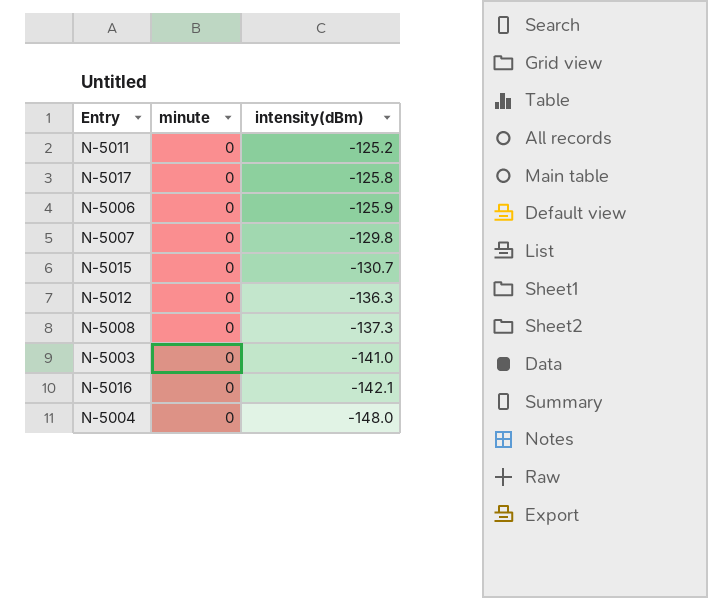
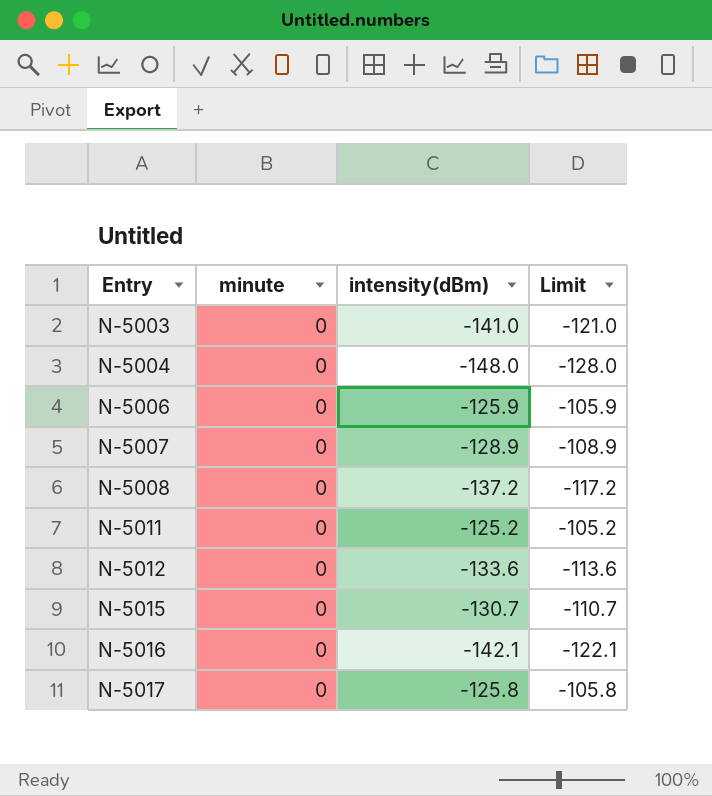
row order: intensity(dBm) descending -> Entry ascending
column Limit | formula: none -> [intensity(dBm)] + 20
N-5007 | intensity(dBm): -129.8 -> -128.9
N-5008 | intensity(dBm): -137.3 -> -137.2
N-5012 | intensity(dBm): -136.3 -> -133.6

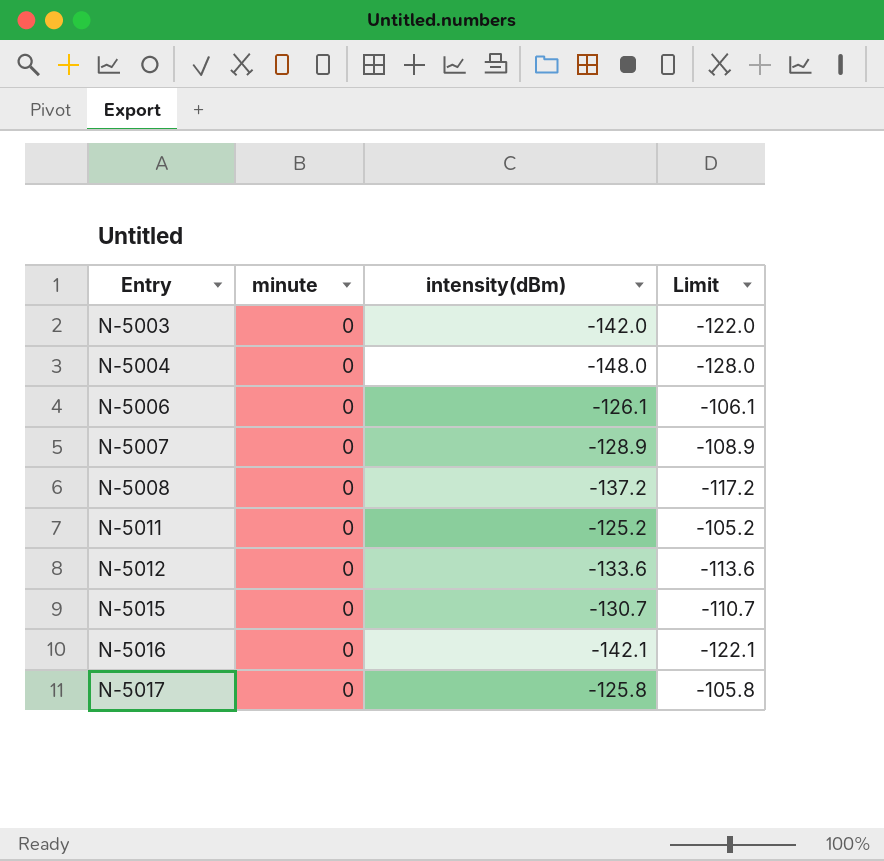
N-5003 | intensity(dBm): -141.0 -> -142.0
N-5003 | Limit: -121.0 -> -122.0
N-5006 | intensity(dBm): -125.9 -> -126.1
N-5006 | Limit: -105.9 -> -106.1

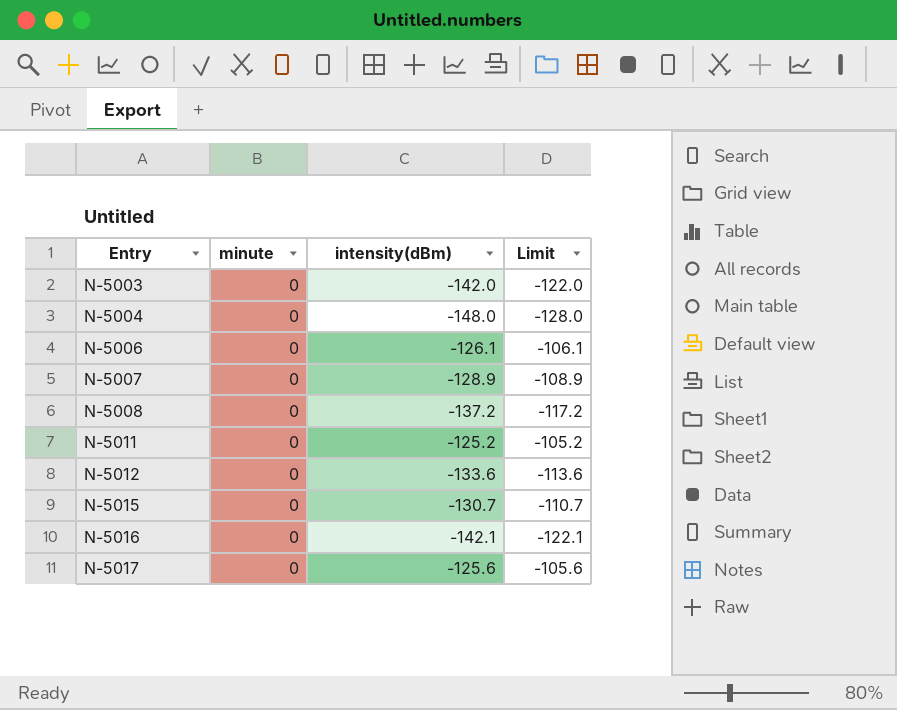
N-5017 | intensity(dBm): -125.8 -> -125.6
N-5017 | Limit: -105.8 -> -105.6

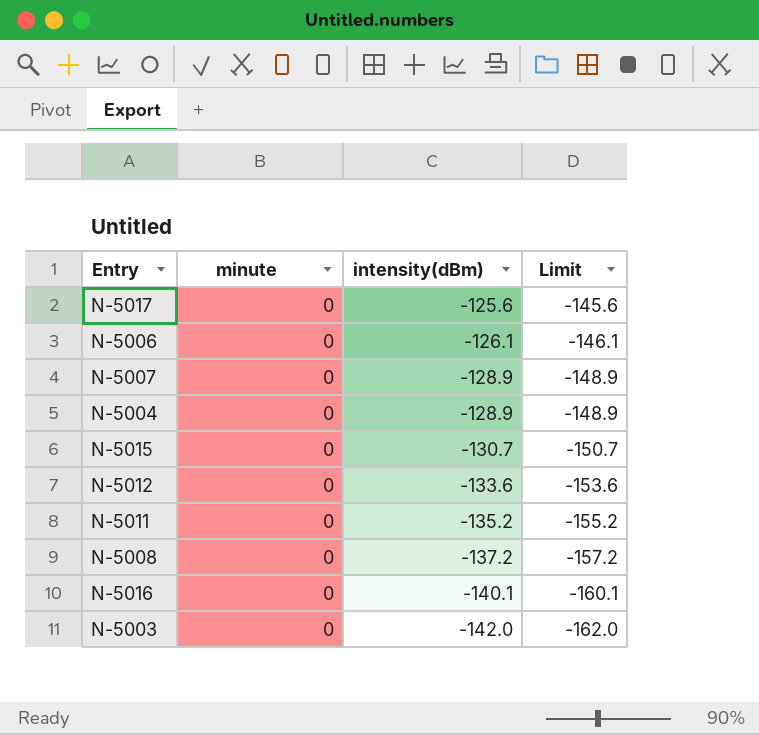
row order: Entry ascending -> intensity(dBm) descending
column Limit | formula: [intensity(dBm)] + 20 -> [intensity(dBm)] - 20
N-5004 | intensity(dBm): -148.0 -> -128.9
N-5011 | intensity(dBm): -125.2 -> -135.2
N-5016 | intensity(dBm): -142.1 -> -140.1

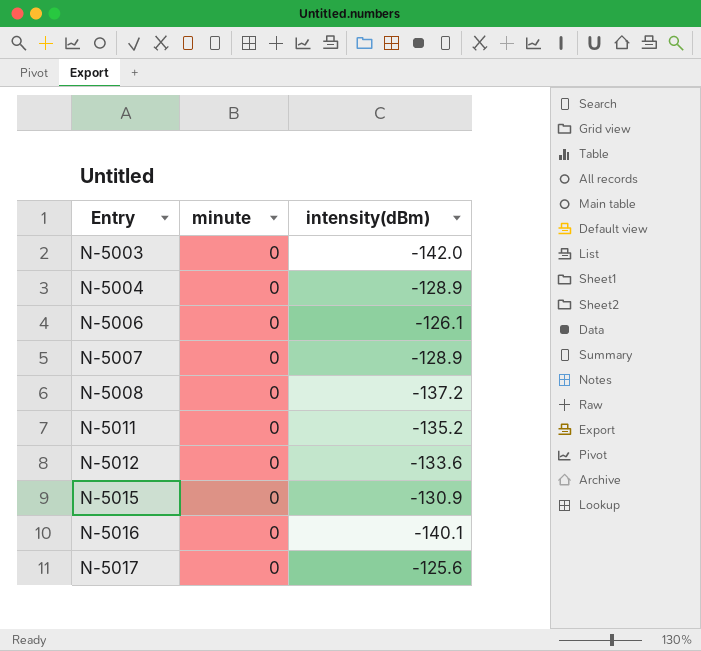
row order: intensity(dBm) descending -> Entry ascending
column Limit | formula: [intensity(dBm)] - 20 -> none
N-5015 | intensity(dBm): -130.7 -> -130.9

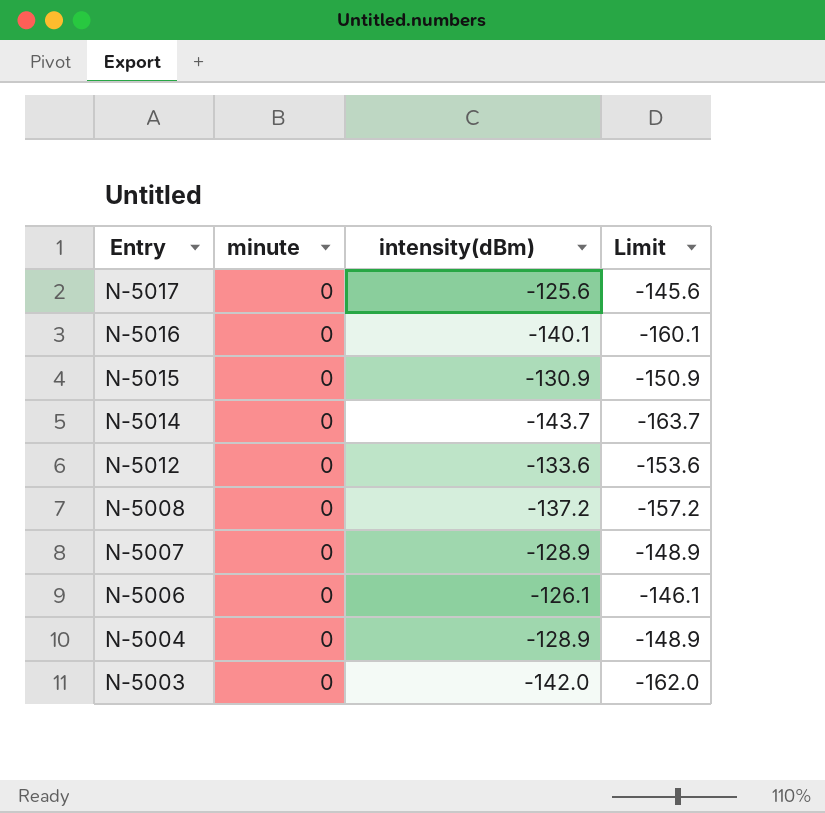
row order: Entry ascending -> Entry descending
column Limit | formula: none -> [intensity(dBm)] - 20
row N-5011: 0 | -135.2 -> none
row N-5014: none -> 0 | -143.7 | -163.7

